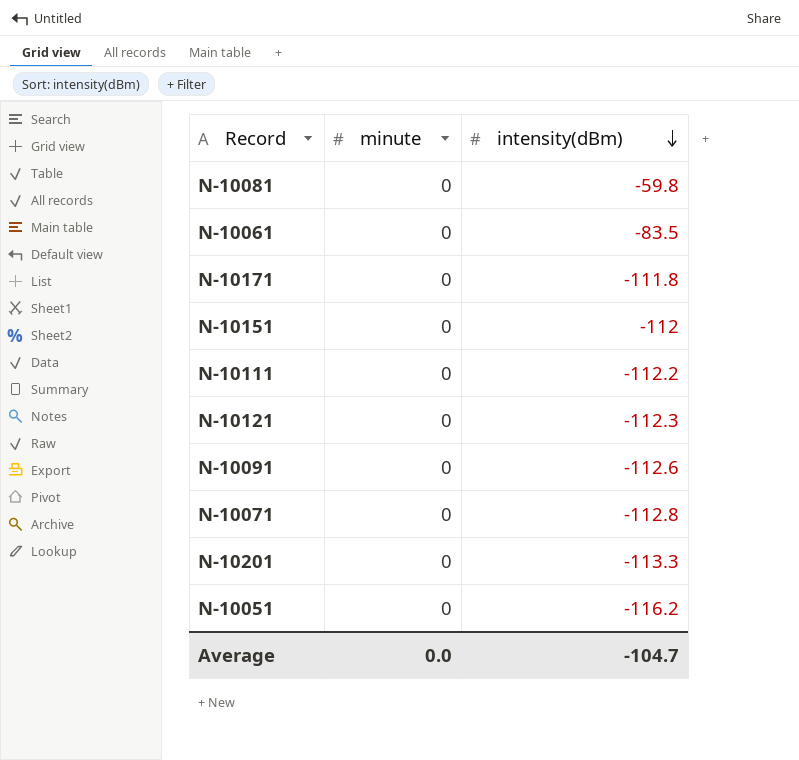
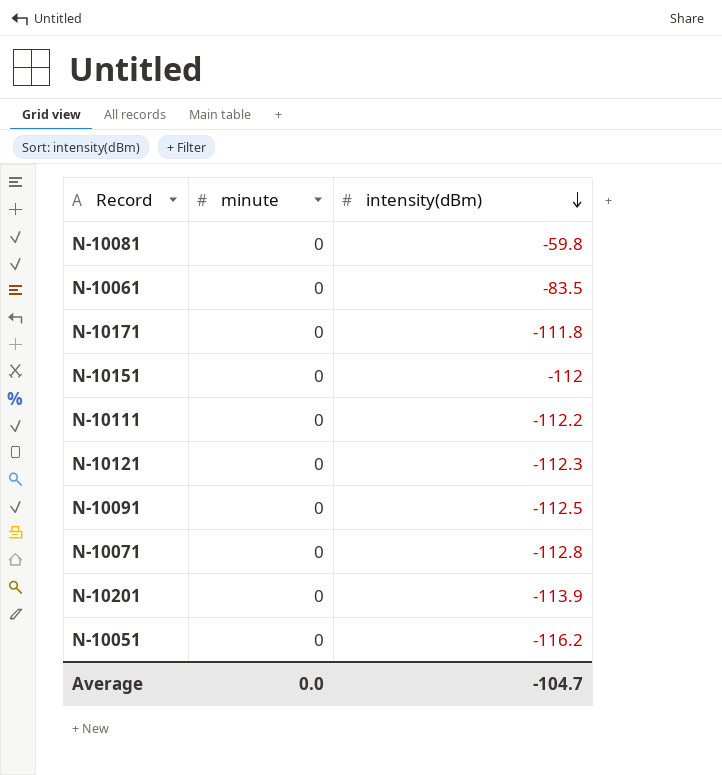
N-10091 | intensity(dBm): -112.6 -> -112.5
N-10201 | intensity(dBm): -113.3 -> -113.9

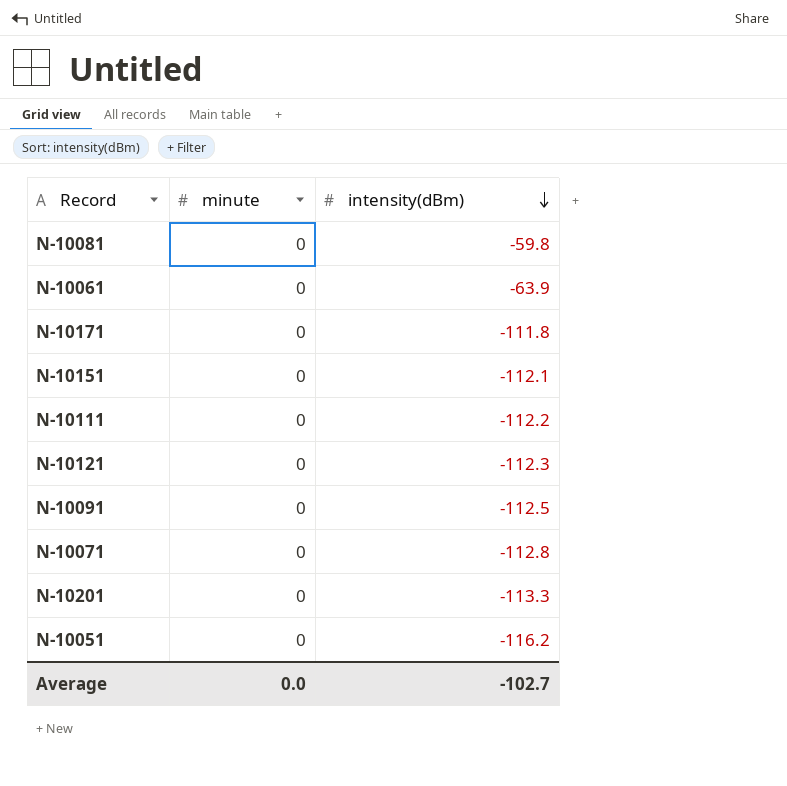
N-10061 | intensity(dBm): -83.5 -> -63.9
N-10151 | intensity(dBm): -112 -> -112.1
N-10201 | intensity(dBm): -113.9 -> -113.3
Average | intensity(dBm): -104.7 -> -102.7

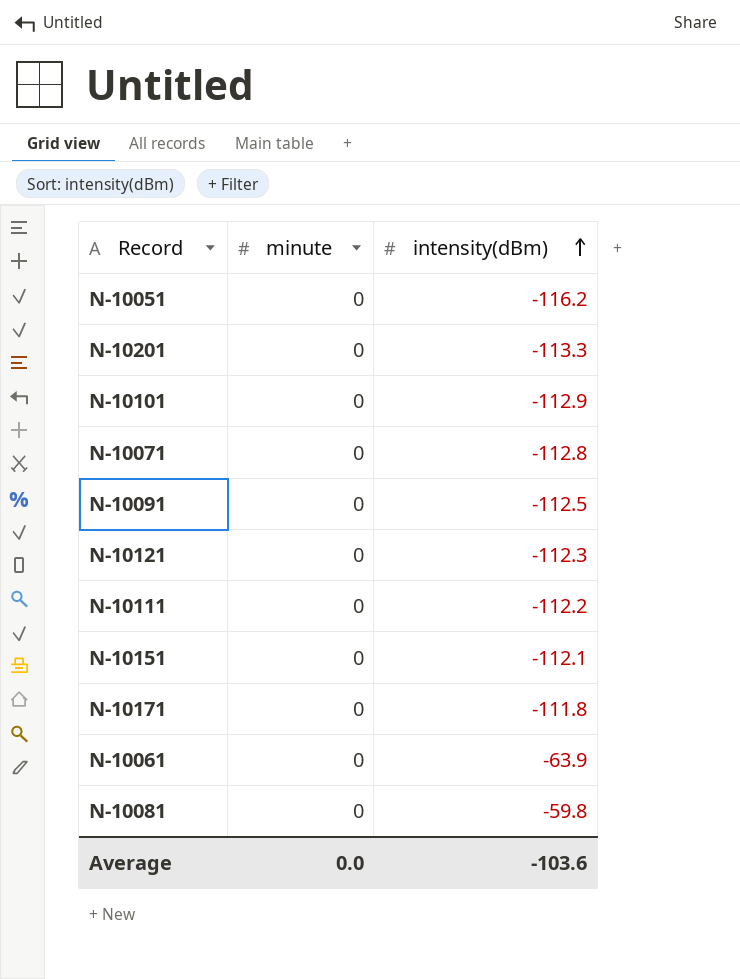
row order: intensity(dBm) descending -> intensity(dBm) ascending
row N-10101: none -> 0 | -112.9
Average | intensity(dBm): -102.7 -> -103.6

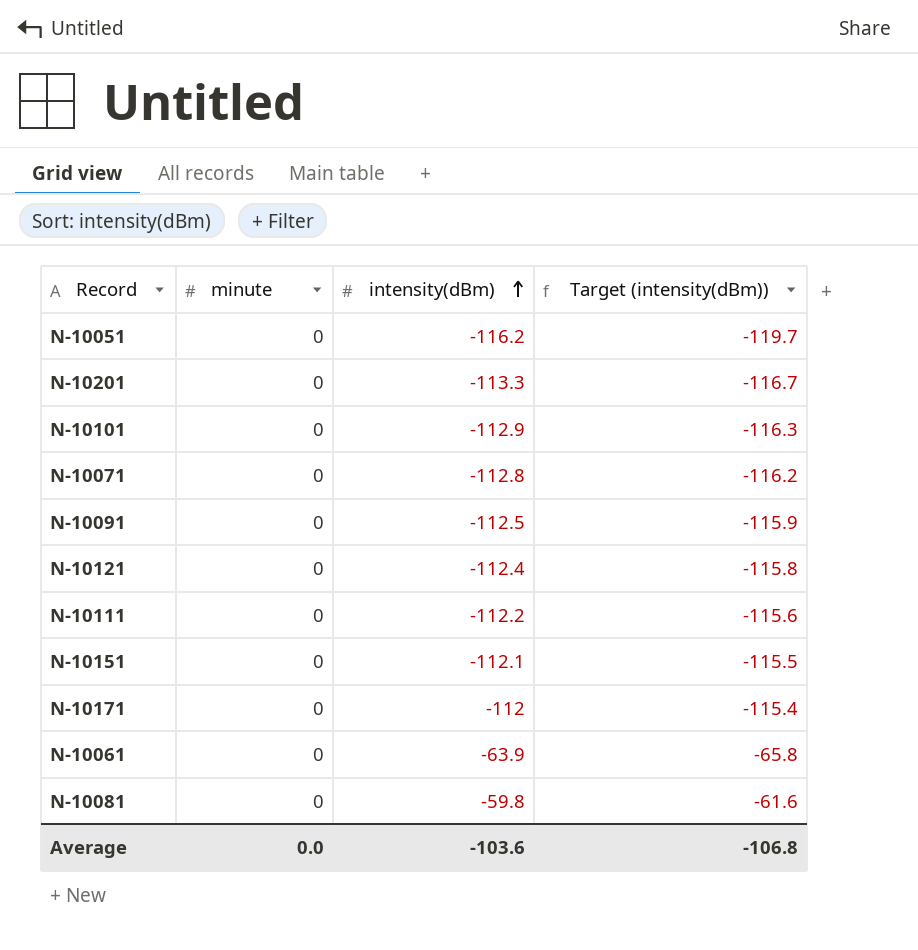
column Target (intensity(dBm)) | formula: none -> [intensity(dBm)] * 1.03
N-10121 | intensity(dBm): -112.3 -> -112.4
N-10171 | intensity(dBm): -111.8 -> -112

